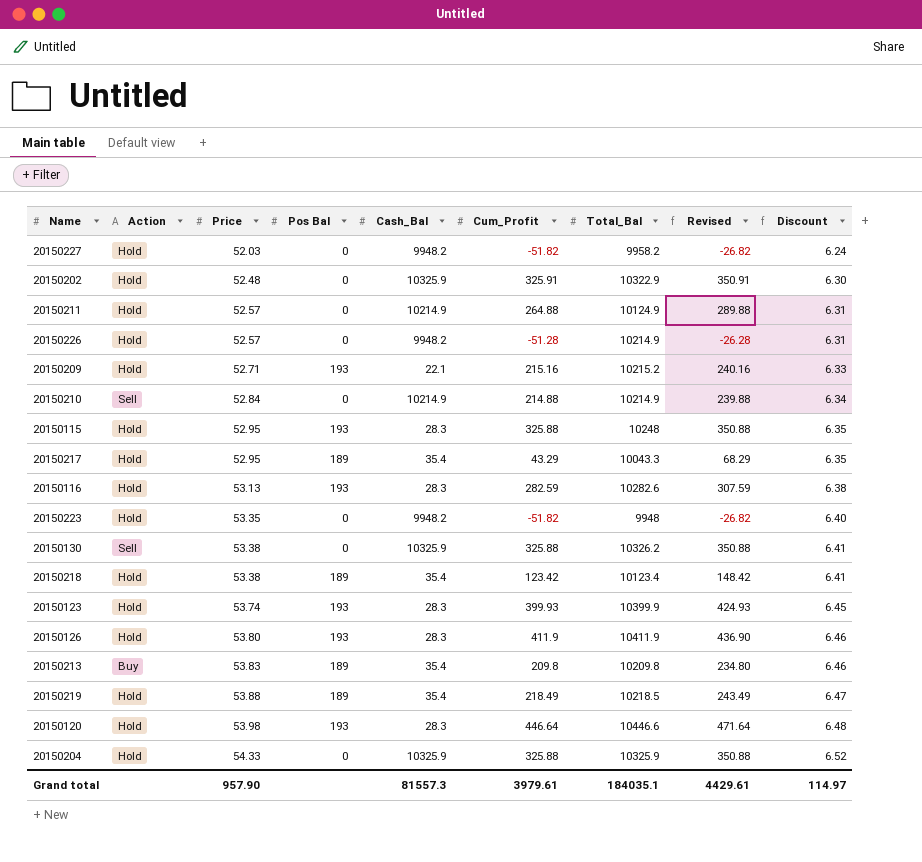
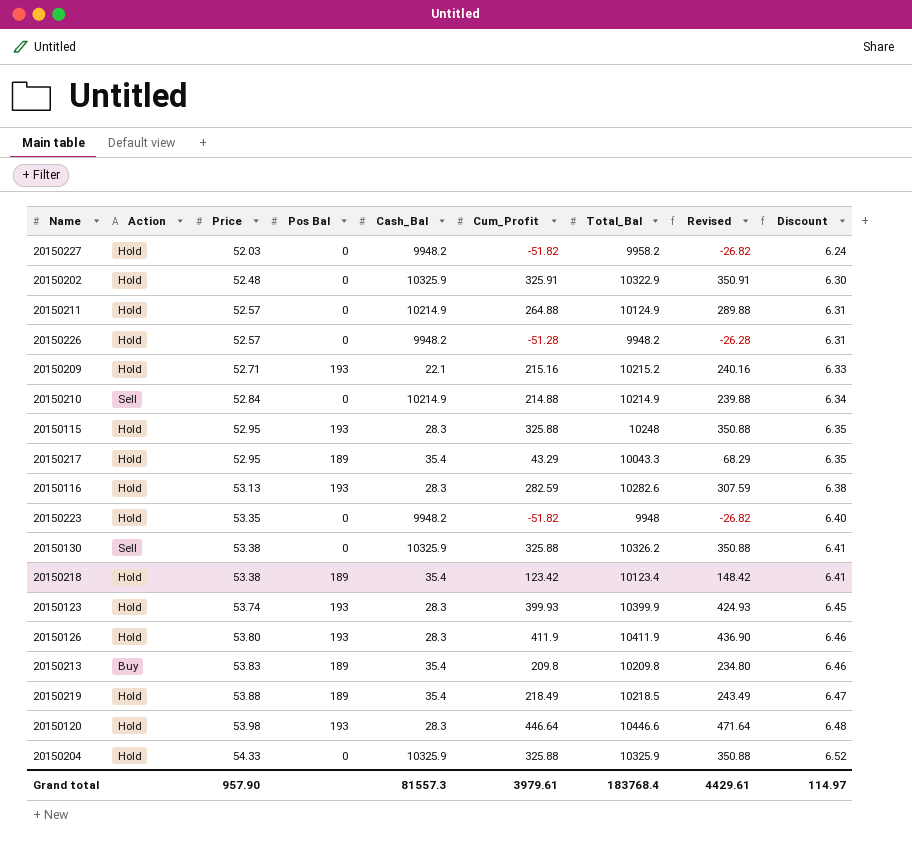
20150226 | Total_Bal: 10214.9 -> 9948.2
Grand total | Total_Bal: 184035.1 -> 183768.4

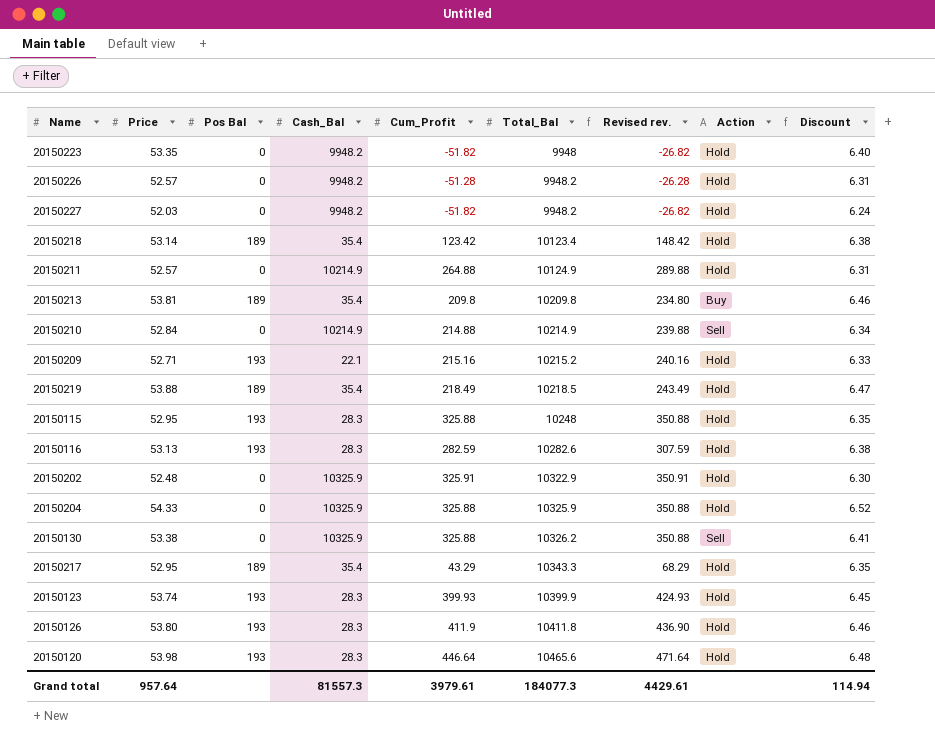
row order: Price ascending -> Total_Bal ascending
column name: Revised -> Revised rev.
column Action | position: 2 -> 8
20150227 | Total_Bal: 9958.2 -> 9948.2
20150218 | Price: 53.38 -> 53.14
20150218 | Discount: 6.41 -> 6.38
20150213 | Price: 53.83 -> 53.81
20150217 | Total_Bal: 10043.3 -> 10343.3
20150126 | Total_Bal: 10411.9 -> 10411.8
20150120 | Total_Bal: 10446.6 -> 10465.6
Grand total | Price: 957.90 -> 957.64
Grand total | Total_Bal: 183768.4 -> 184077.3
Grand total | Discount: 114.97 -> 114.94

